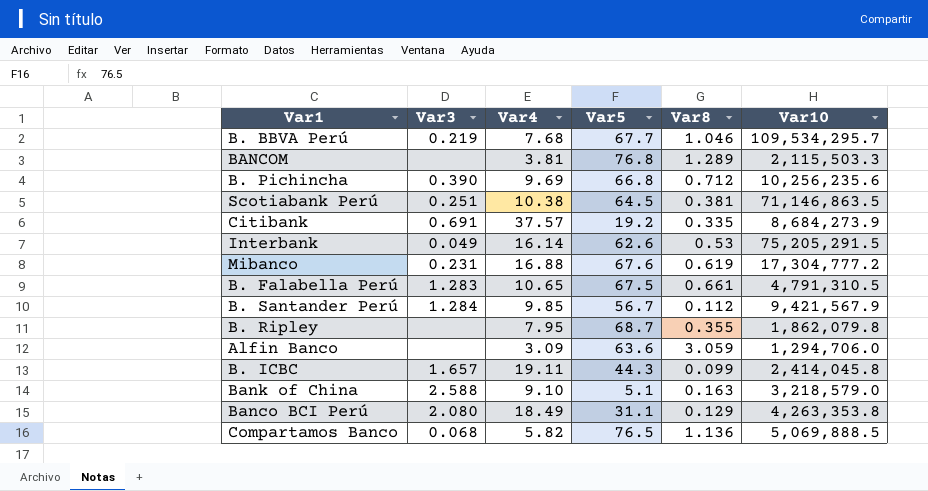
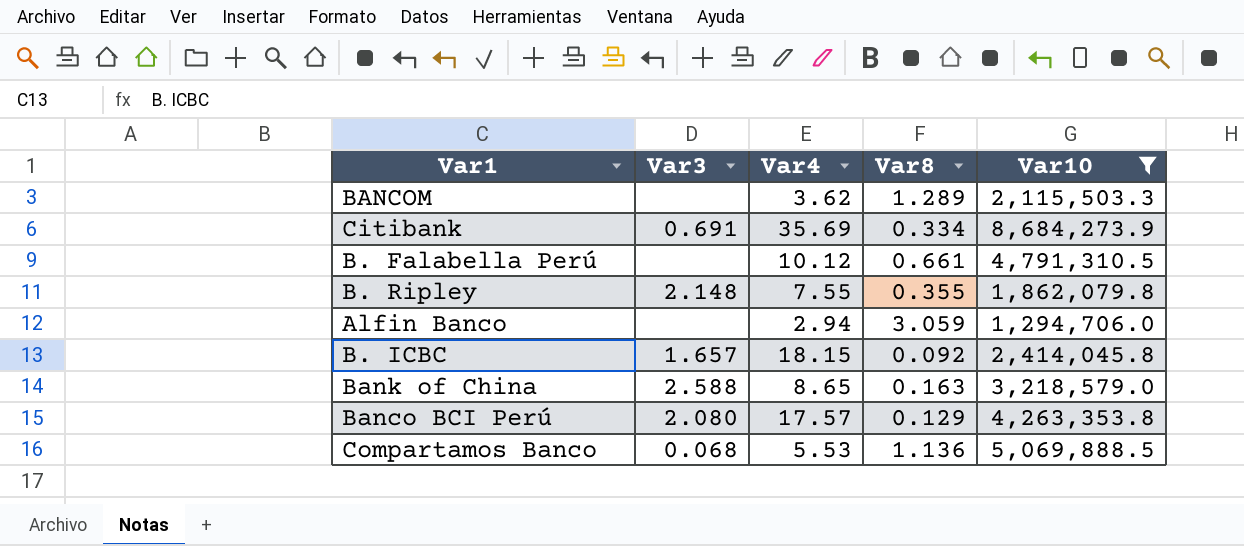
filter: none -> Var10 <= 8,684,273.9
column Var5 | position: 4 -> none
BANCOM | Var4: 3.81 -> 3.62
Citibank | Var4: 37.57 -> 35.69
Citibank | Var8: 0.335 -> 0.334
B. Falabella Perú | Var3: 1.283 -> none
B. Falabella Perú | Var4: 10.65 -> 10.12
B. Ripley | Var3: none -> 2.148
B. Ripley | Var4: 7.95 -> 7.55
Alfin Banco | Var4: 3.09 -> 2.94
B. ICBC | Var4: 19.11 -> 18.15
B. ICBC | Var8: 0.099 -> 0.092
Bank of China | Var4: 9.10 -> 8.65
Banco BCI Perú | Var4: 18.49 -> 17.57
Compartamos Banco | Var4: 5.82 -> 5.53

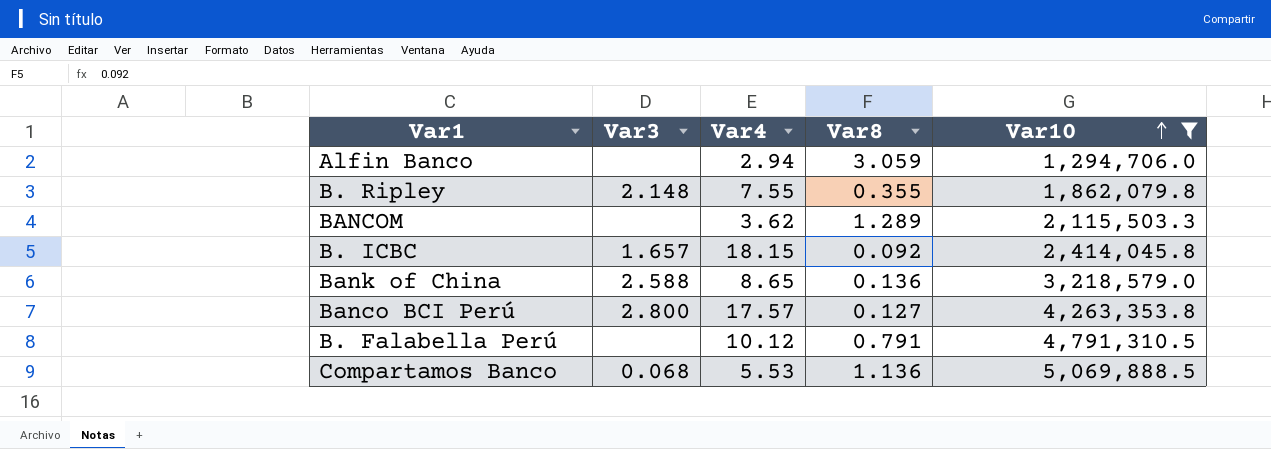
row order: none -> Var10 ascending
row Citibank: 0.691 | 35.69 | 0.334 | 8,684,273.9 -> none
Bank of China | Var8: 0.163 -> 0.136
Banco BCI Perú | Var3: 2.080 -> 2.800
Banco BCI Perú | Var8: 0.129 -> 0.127
B. Falabella Perú | Var8: 0.661 -> 0.791

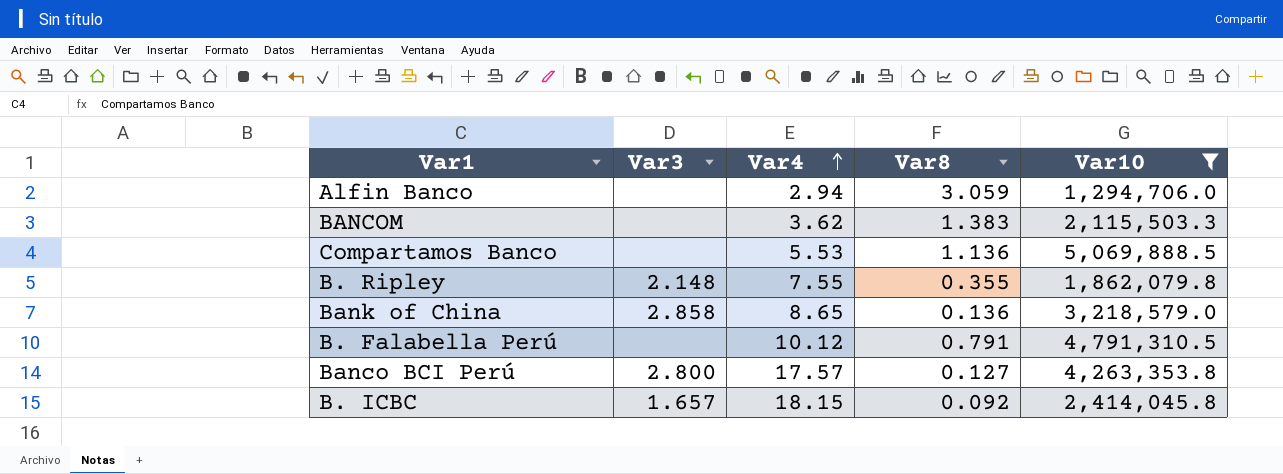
row order: Var10 ascending -> Var4 ascending
BANCOM | Var8: 1.289 -> 1.383
Compartamos Banco | Var3: 0.068 -> none
Bank of China | Var3: 2.588 -> 2.858

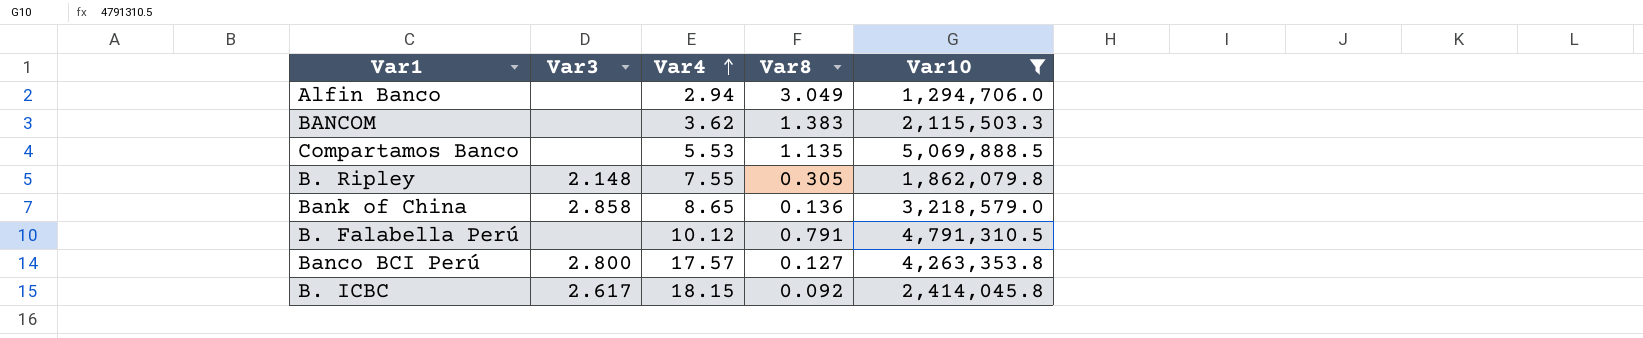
Alfin Banco | Var8: 3.059 -> 3.049
Compartamos Banco | Var8: 1.136 -> 1.135
B. Ripley | Var8: 0.355 -> 0.305
B. ICBC | Var3: 1.657 -> 2.617

